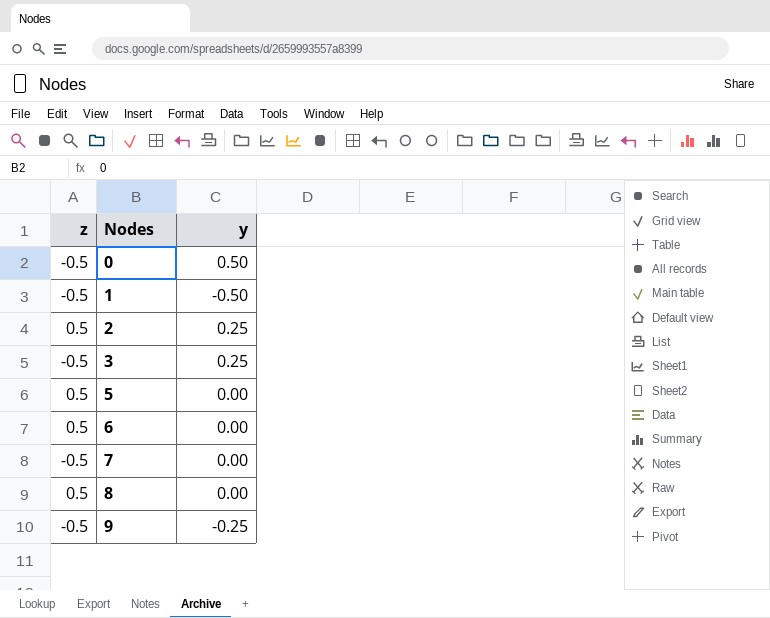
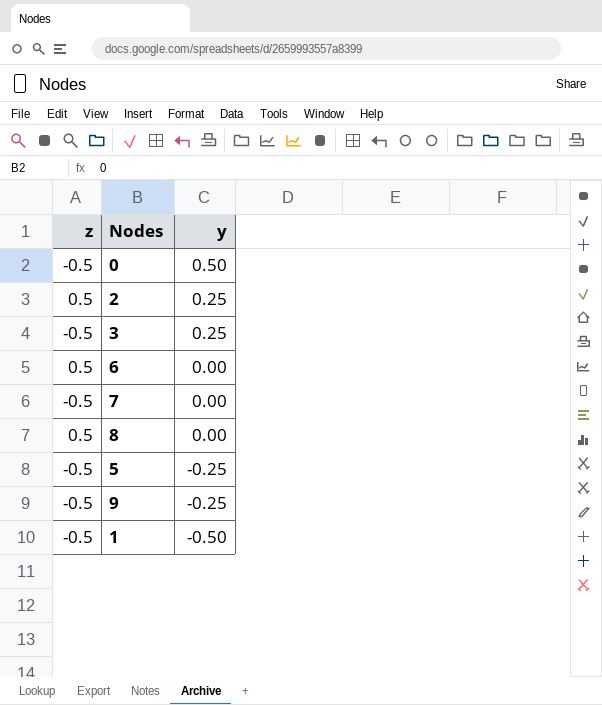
row order: Nodes ascending -> y descending
5 | z: 0.5 -> -0.5
5 | y: 0.00 -> -0.25

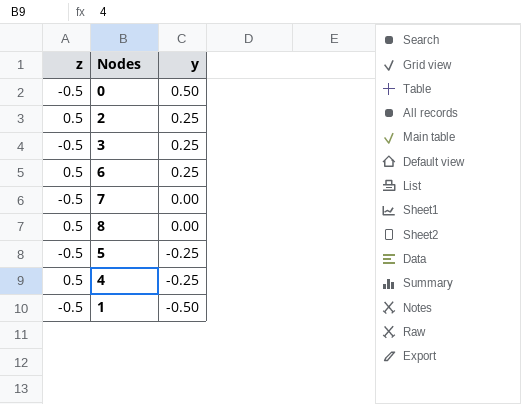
row 9: -0.5 | -0.25 -> none
6 | y: 0.00 -> 0.25
row 4: none -> 0.5 | -0.25

